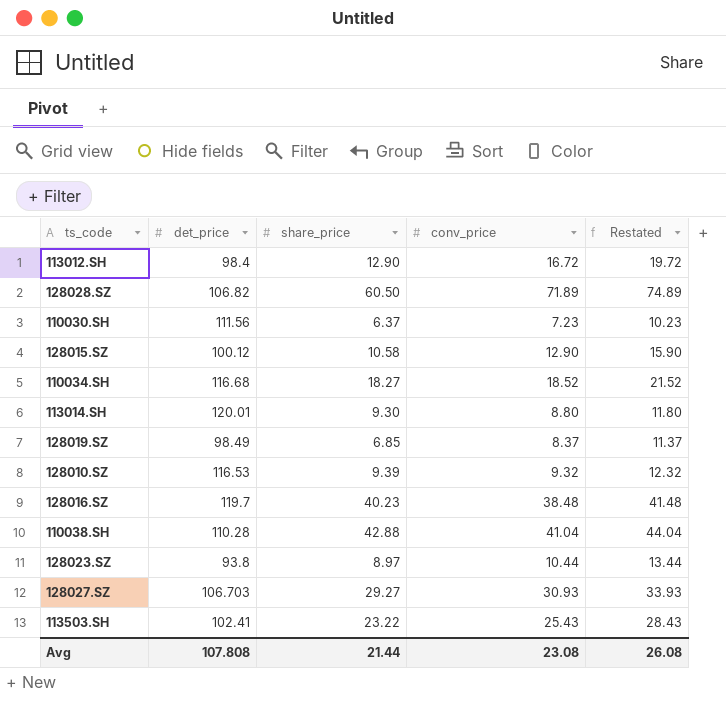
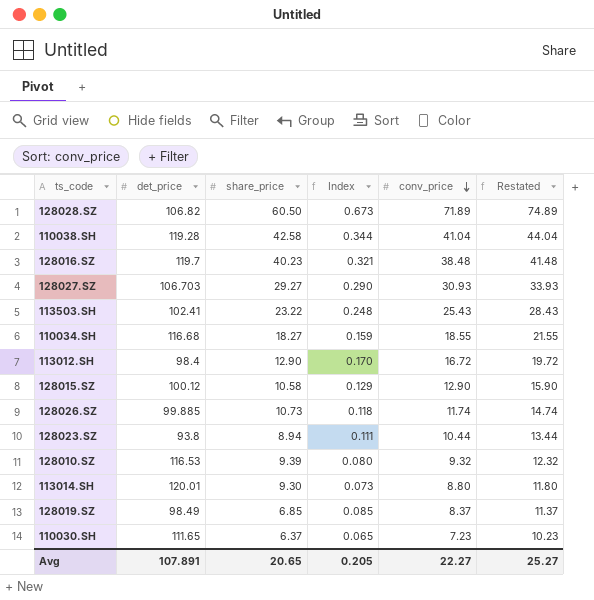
row order: none -> conv_price descending
column Index | formula: none -> [conv_price] / [det_price]
110038.SH | det_price: 110.28 -> 119.28
110038.SH | share_price: 42.88 -> 42.58
110034.SH | conv_price: 18.52 -> 18.55
110034.SH | Restated: 21.52 -> 21.55
row 128026.SZ: none -> 99.885 | 10.73 | 0.118 | 11.74 | 14.74
128023.SZ | share_price: 8.97 -> 8.94
110030.SH | det_price: 111.56 -> 111.65
Avg | det_price: 107.808 -> 107.891
Avg | share_price: 21.44 -> 20.65
Avg | conv_price: 23.08 -> 22.27
Avg | Restated: 26.08 -> 25.27

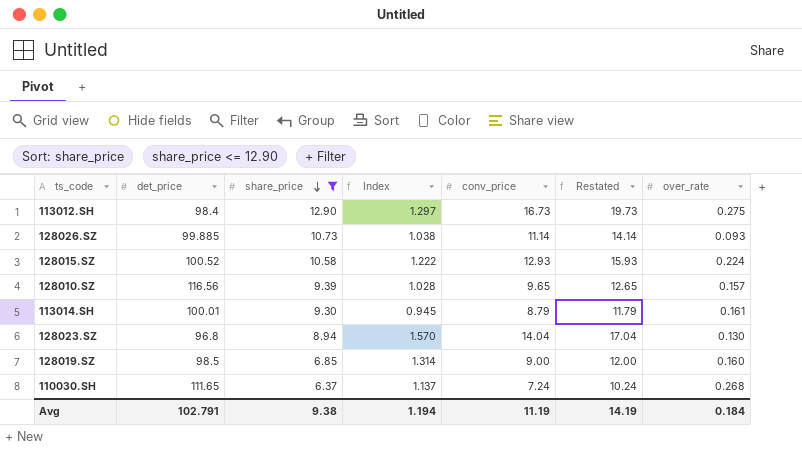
filter: none -> share_price <= 12.90
row order: conv_price descending -> share_price descending
column Index | formula: [conv_price] / [det_price] -> [conv_price] / [share_price]
column over_rate | position: none -> 7
113012.SH | conv_price: 16.72 -> 16.73
113012.SH | Restated: 19.72 -> 19.73
128026.SZ | conv_price: 11.74 -> 11.14
128026.SZ | Restated: 14.74 -> 14.14
128015.SZ | det_price: 100.12 -> 100.52
128015.SZ | conv_price: 12.90 -> 12.93
128015.SZ | Restated: 15.90 -> 15.93
128010.SZ | det_price: 116.53 -> 116.56
128010.SZ | conv_price: 9.32 -> 9.65
128010.SZ | Restated: 12.32 -> 12.65
113014.SH | det_price: 120.01 -> 100.01
113014.SH | conv_price: 8.80 -> 8.79
113014.SH | Restated: 11.80 -> 11.79
128023.SZ | det_price: 93.8 -> 96.8
128023.SZ | conv_price: 10.44 -> 14.04
128023.SZ | Restated: 13.44 -> 17.04
128019.SZ | det_price: 98.49 -> 98.5
128019.SZ | conv_price: 8.37 -> 9.00
128019.SZ | Restated: 11.37 -> 12.00
110030.SH | conv_price: 7.23 -> 7.24
110030.SH | Restated: 10.23 -> 10.24
Avg | det_price: 107.891 -> 102.791
Avg | share_price: 20.65 -> 9.38
Avg | Index: 0.205 -> 1.194
Avg | conv_price: 22.27 -> 11.19
Avg | Restated: 25.27 -> 14.19

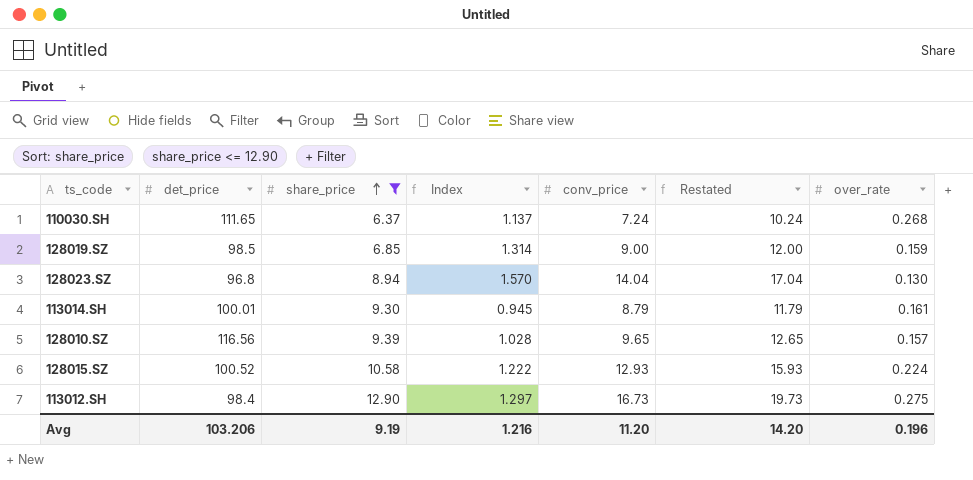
row order: share_price descending -> share_price ascending
row 128026.SZ: 99.885 | 10.73 | 1.038 | 11.14 | 14.14 | 0.093 -> none
128019.SZ | over_rate: 0.160 -> 0.159
Avg | det_price: 102.791 -> 103.206
Avg | share_price: 9.38 -> 9.19
Avg | Index: 1.194 -> 1.216
Avg | conv_price: 11.19 -> 11.20
Avg | Restated: 14.19 -> 14.20
Avg | over_rate: 0.184 -> 0.196

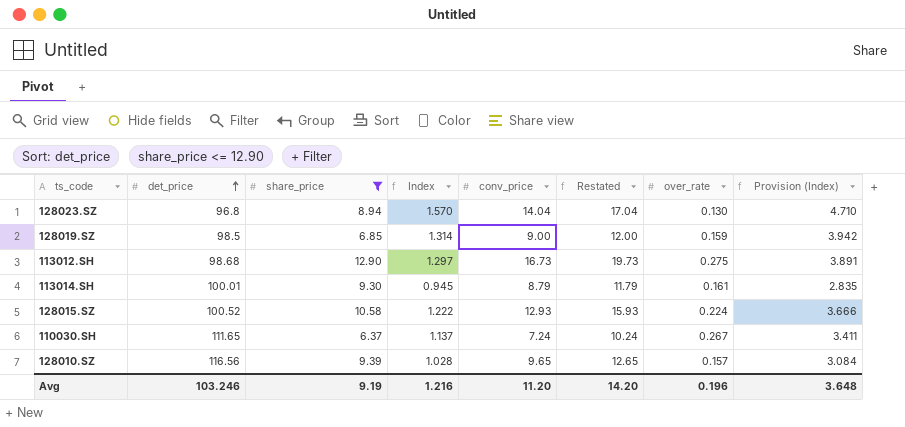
row order: share_price ascending -> det_price ascending
column Provision (Index) | formula: none -> [Index] * 3
113012.SH | det_price: 98.4 -> 98.68
110030.SH | over_rate: 0.268 -> 0.267
Avg | det_price: 103.206 -> 103.246

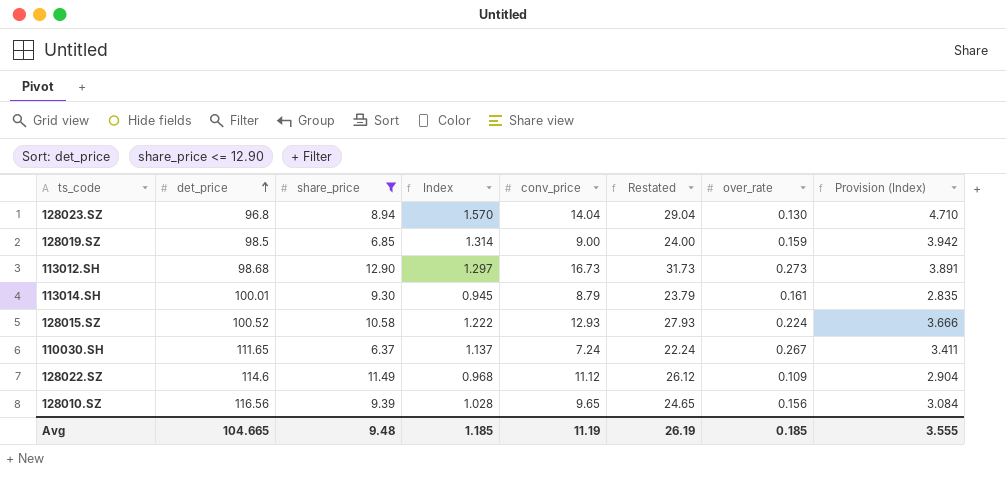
column Restated | formula: [conv_price] + 3 -> [conv_price] + 15
113012.SH | over_rate: 0.275 -> 0.273
row 128022.SZ: none -> 114.6 | 11.49 | 0.968 | 11.12 | 26.12 | 0.109 | 2.904
128010.SZ | over_rate: 0.157 -> 0.156
Avg | det_price: 103.246 -> 104.665
Avg | share_price: 9.19 -> 9.48
Avg | Index: 1.216 -> 1.185
Avg | conv_price: 11.20 -> 11.19
Avg | Restated: 14.20 -> 26.19
Avg | over_rate: 0.196 -> 0.185
Avg | Provision (Index): 3.648 -> 3.555

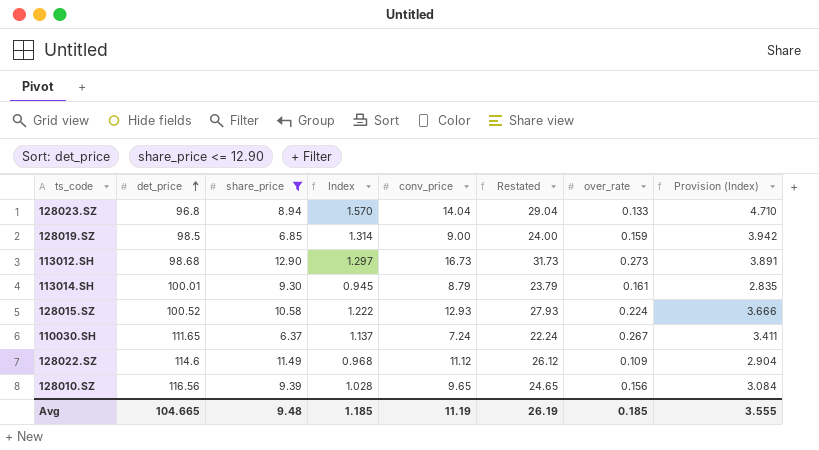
128023.SZ | over_rate: 0.130 -> 0.133

